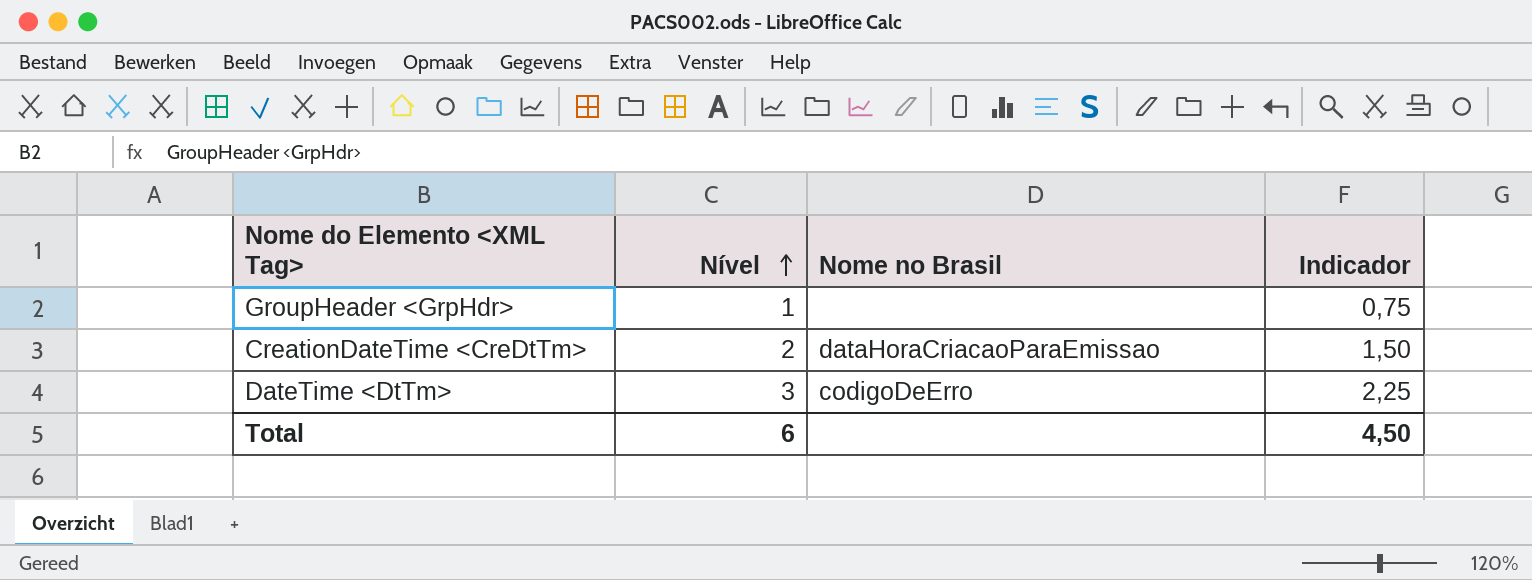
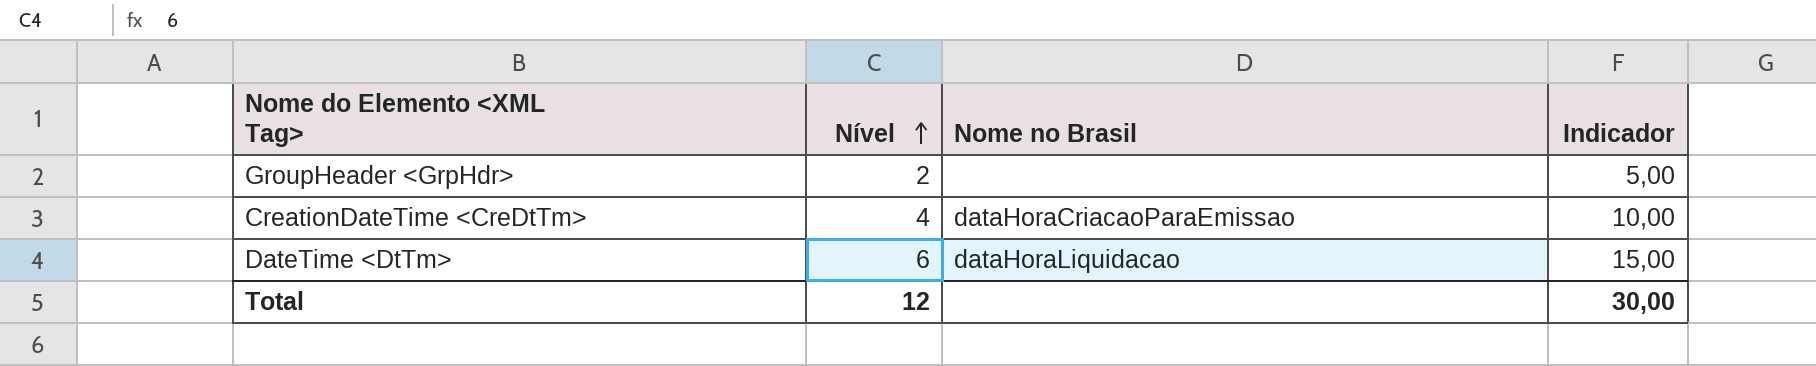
column Indicador | formula: [Nível] * 0,75 -> [Nível] * 2,5
GroupHeader <GrpHdr> | Nível: 1 -> 2
CreationDateTime <CreDtTm> | Nível: 2 -> 4
DateTime <DtTm> | Nível: 3 -> 6
DateTime <DtTm> | Nome no Brasil: codigoDeErro -> dataHoraLiquidacao
Total | Nível: 6 -> 12
Total | Indicador: 4,50 -> 30,00

